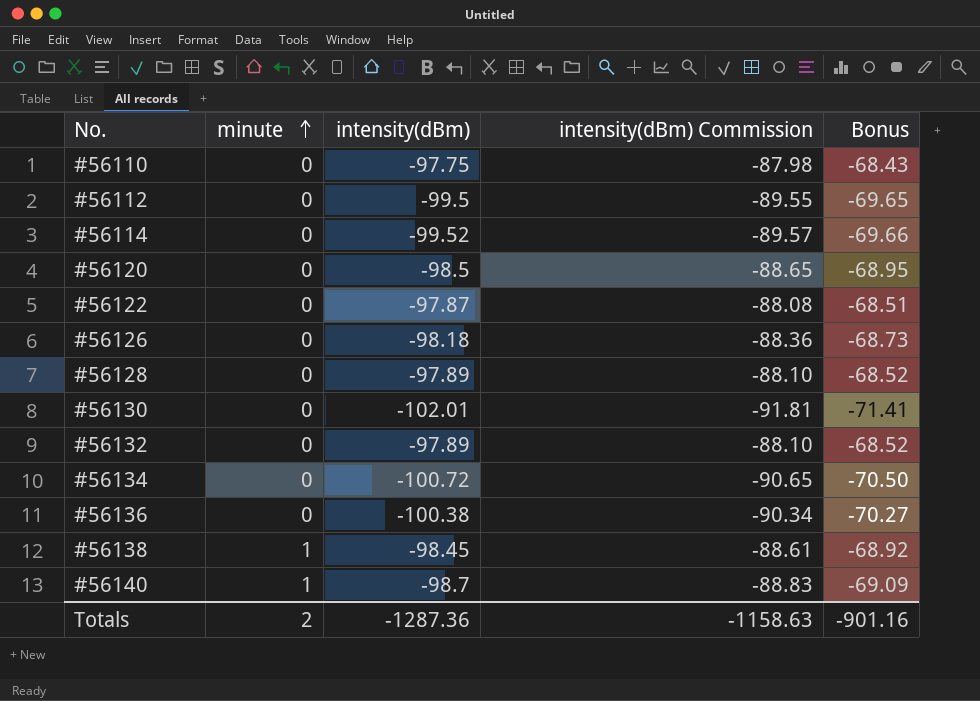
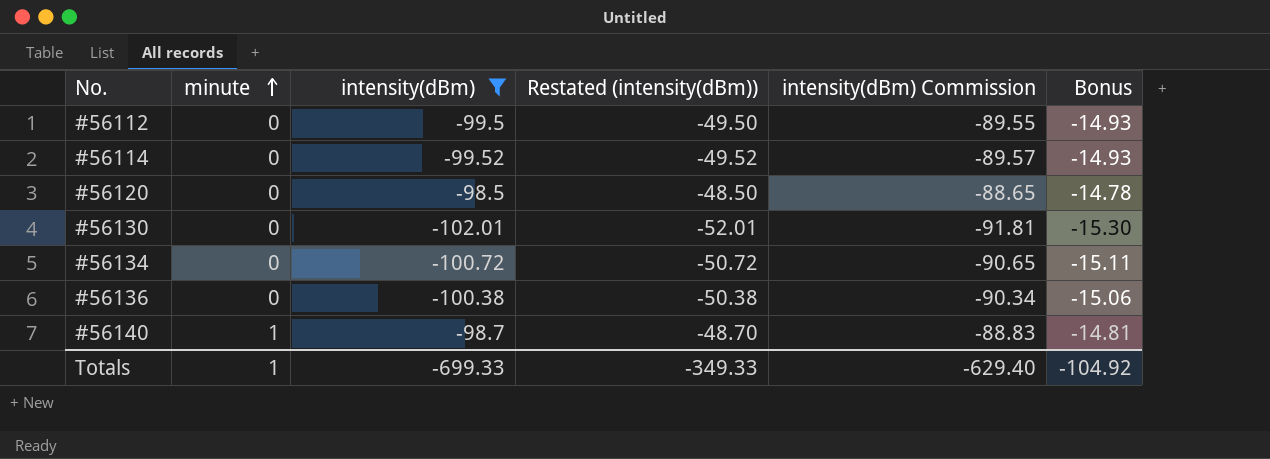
filter: none -> intensity(dBm) <= -98.5
column Restated (intensity(dBm)) | formula: none -> [intensity(dBm)] + 50
column Bonus | formula: [intensity(dBm)] * 0.7 -> [intensity(dBm)] * 0.15
Totals | minute: 2 -> 1
Totals | intensity(dBm): -1287.36 -> -699.33
Totals | intensity(dBm) Commission: -1158.63 -> -629.40
Totals | Bonus: -901.16 -> -104.92

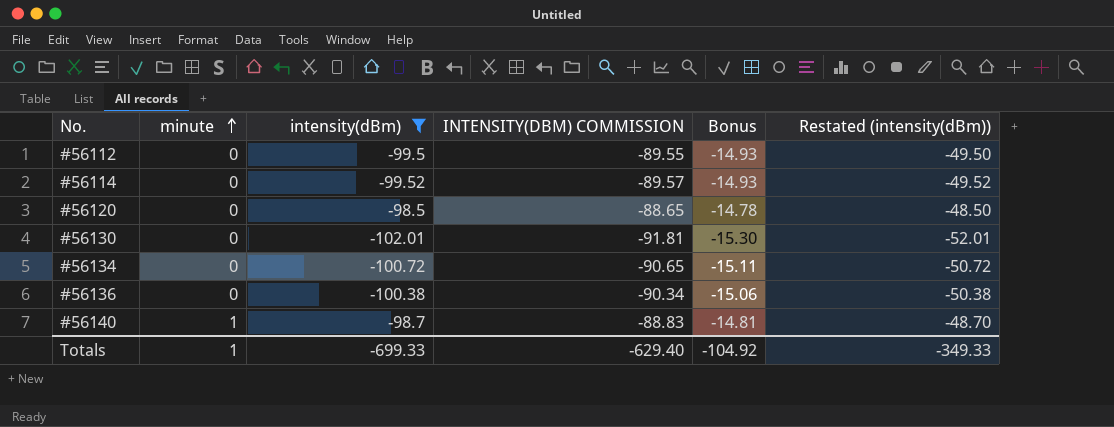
column name: intensity(dBm) Commission -> INTENSITY(DBM) COMMISSION
column Restated (intensity(dBm)) | position: 4 -> 6

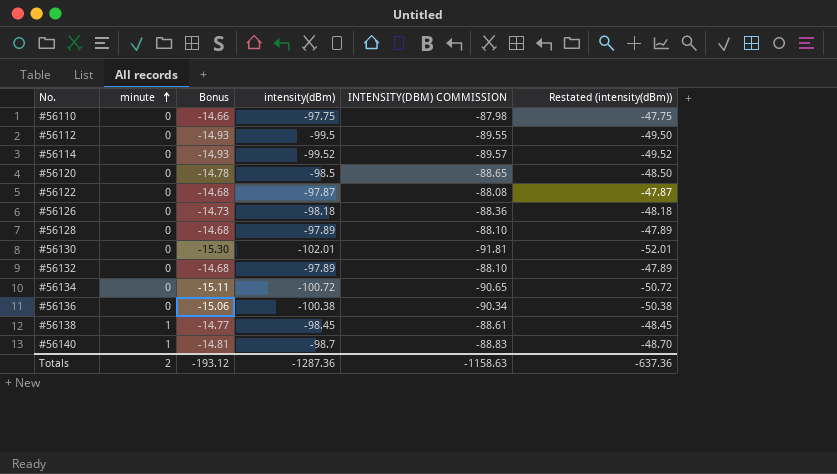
filter: intensity(dBm) <= -98.5 -> none
column Bonus | position: 5 -> 3
Totals | minute: 1 -> 2
Totals | Bonus: -104.92 -> -193.12
Totals | intensity(dBm): -699.33 -> -1287.36
Totals | INTENSITY(DBM) COMMISSION: -629.40 -> -1158.63
Totals | Restated (intensity(dBm)): -349.33 -> -637.36

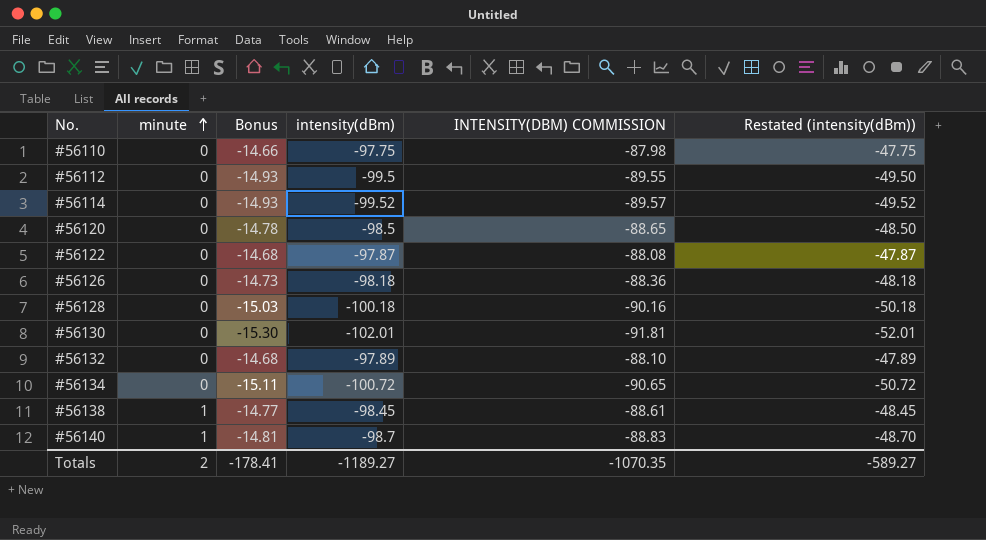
row #56136: 0 | -15.06 | -100.38 | -90.34 | -50.38 -> none
#56128 | Bonus: -14.68 -> -15.03
#56128 | intensity(dBm): -97.89 -> -100.18
#56128 | INTENSITY(DBM) COMMISSION: -88.10 -> -90.16
#56128 | Restated (intensity(dBm)): -47.89 -> -50.18
Totals | Bonus: -193.12 -> -178.41
Totals | intensity(dBm): -1287.36 -> -1189.27
Totals | INTENSITY(DBM) COMMISSION: -1158.63 -> -1070.35
Totals | Restated (intensity(dBm)): -637.36 -> -589.27

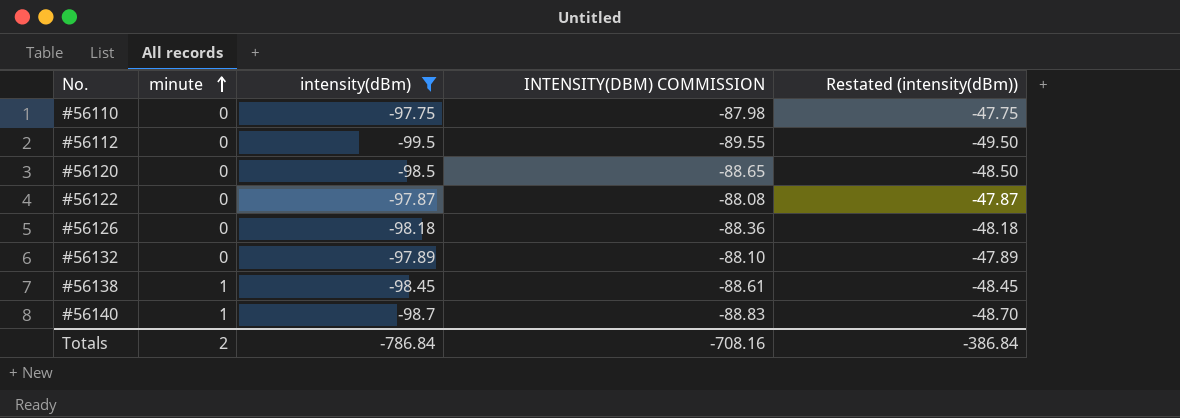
filter: none -> intensity(dBm) >= -99.5
column Bonus | formula: [intensity(dBm)] * 0.15 -> none
Totals | intensity(dBm): -1189.27 -> -786.84
Totals | INTENSITY(DBM) COMMISSION: -1070.35 -> -708.16
Totals | Restated (intensity(dBm)): -589.27 -> -386.84

